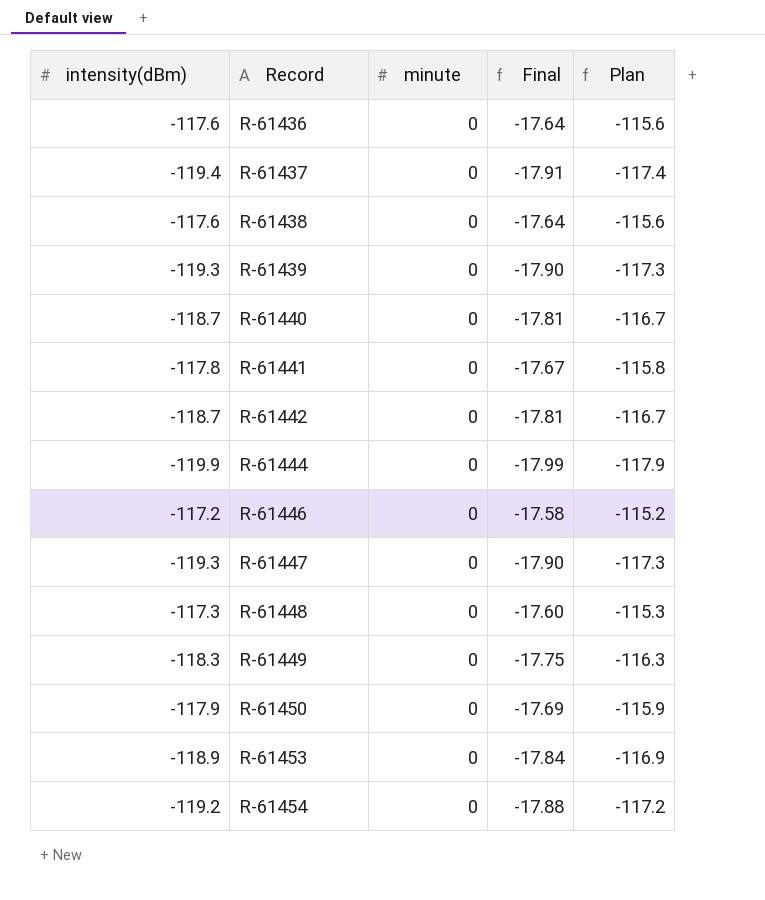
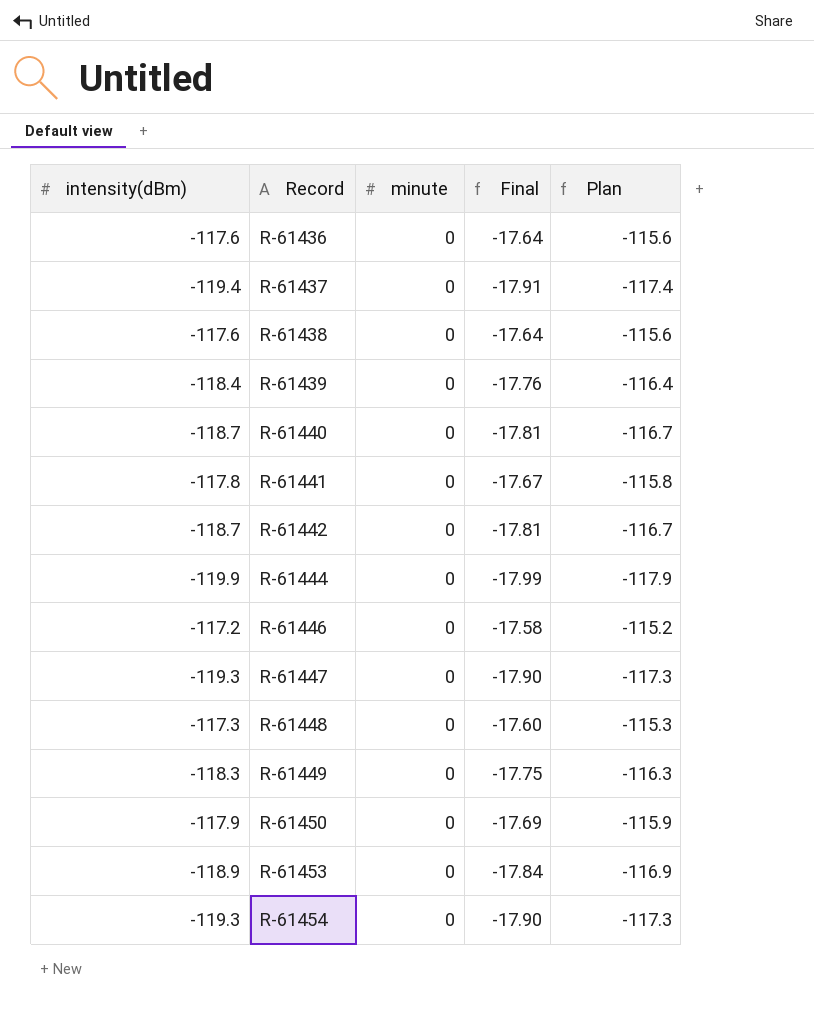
R-61439 | intensity(dBm): -119.3 -> -118.4
R-61439 | Final: -17.90 -> -17.76
R-61439 | Plan: -117.3 -> -116.4
R-61454 | intensity(dBm): -119.2 -> -119.3
R-61454 | Final: -17.88 -> -17.90
R-61454 | Plan: -117.2 -> -117.3

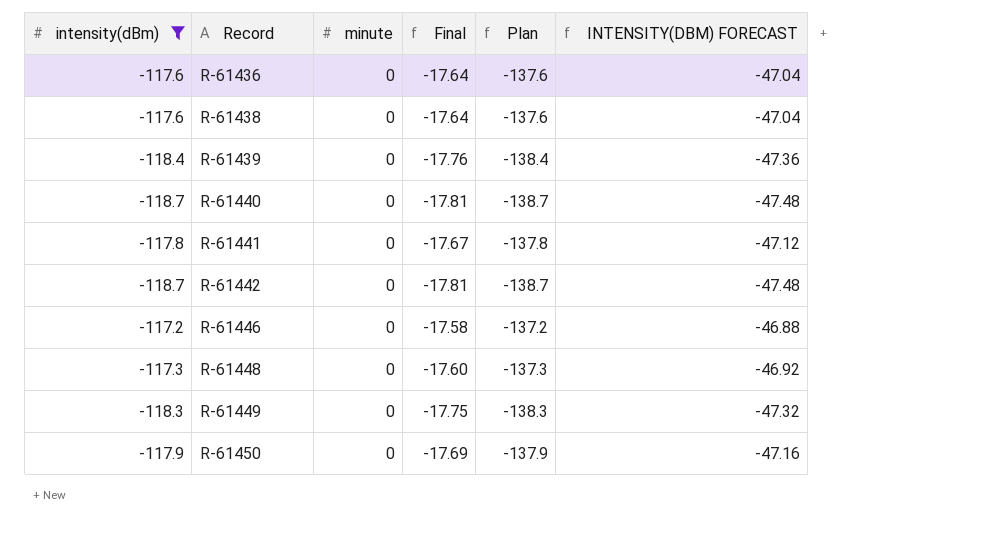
filter: none -> intensity(dBm) >= -118.7
column Plan | formula: [intensity(dBm)] + 2 -> [intensity(dBm)] - 20
column INTENSITY(DBM) FORECAST | formula: none -> [intensity(dBm)] * 0.4

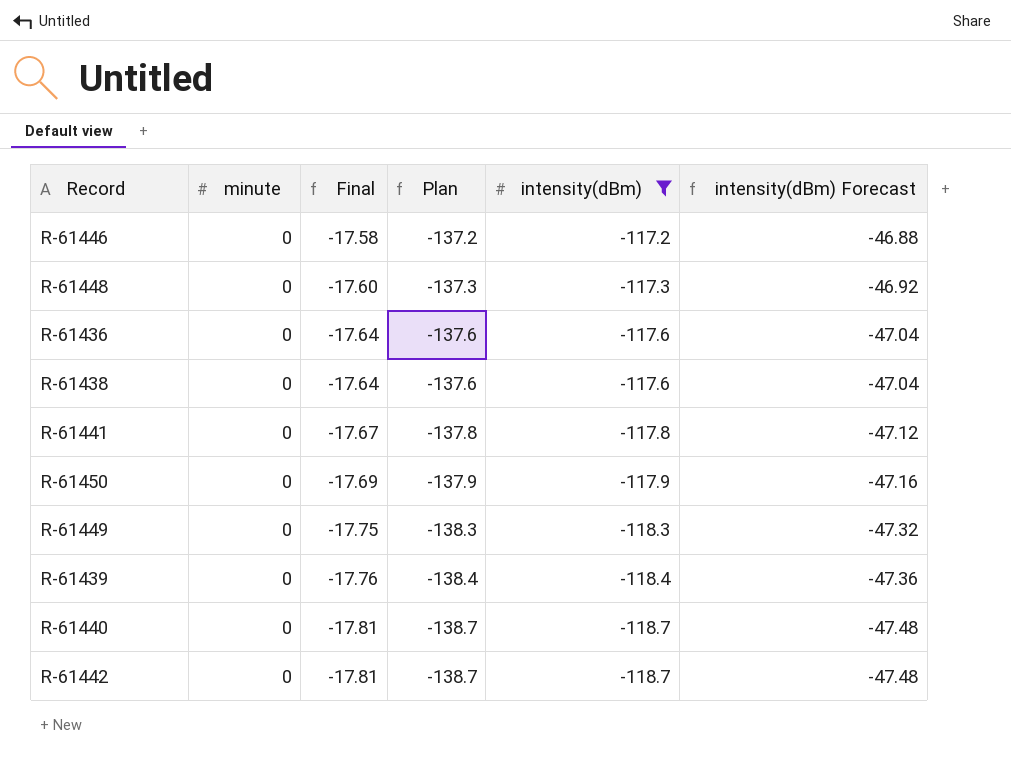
row order: Record ascending -> Final descending
column intensity(dBm) | position: 1 -> 5
column name: INTENSITY(DBM) FORECAST -> intensity(dBm) Forecast

